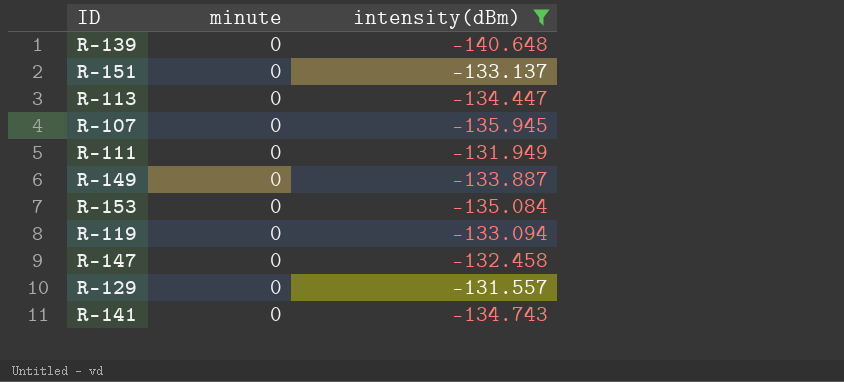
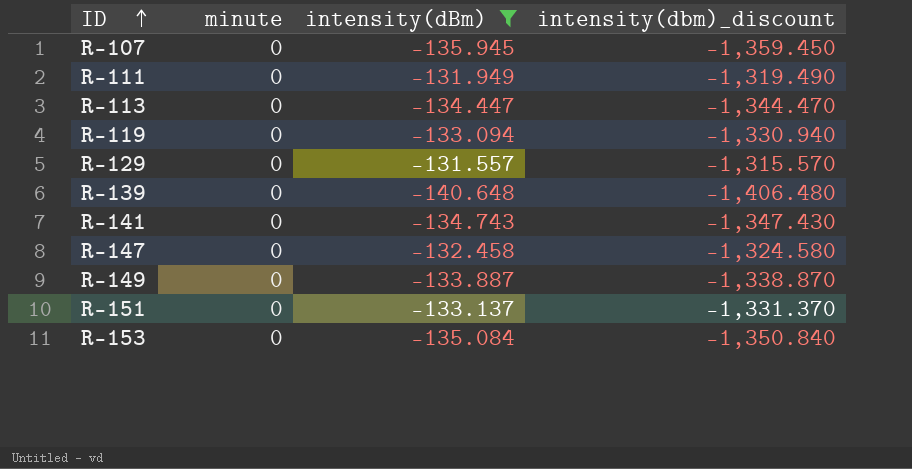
row order: none -> ID ascending
column intensity(dbm)_discount | formula: none -> [intensity(dBm)] * 10

